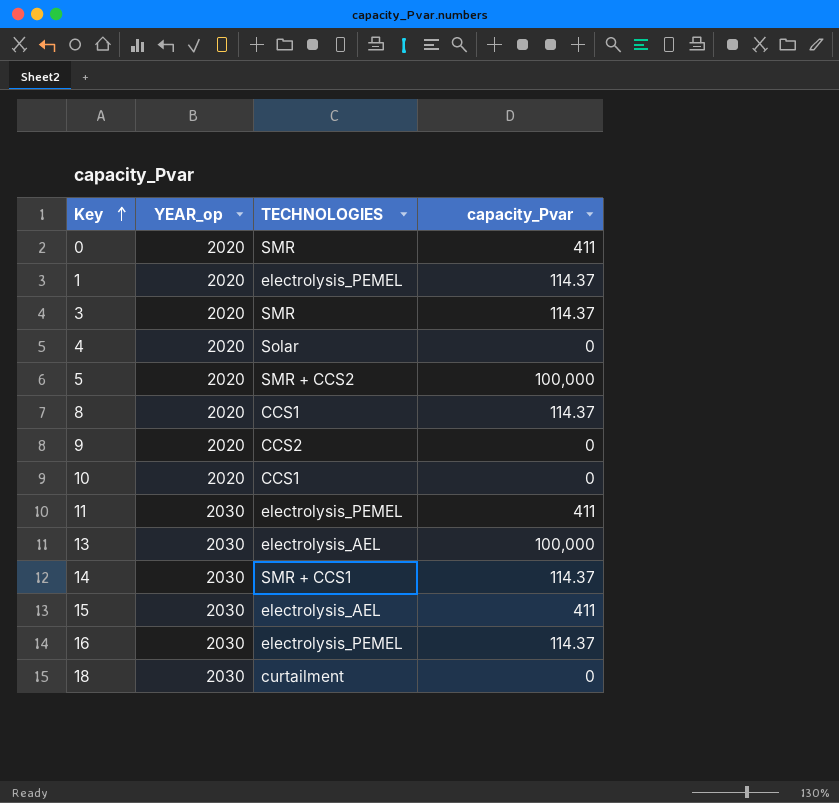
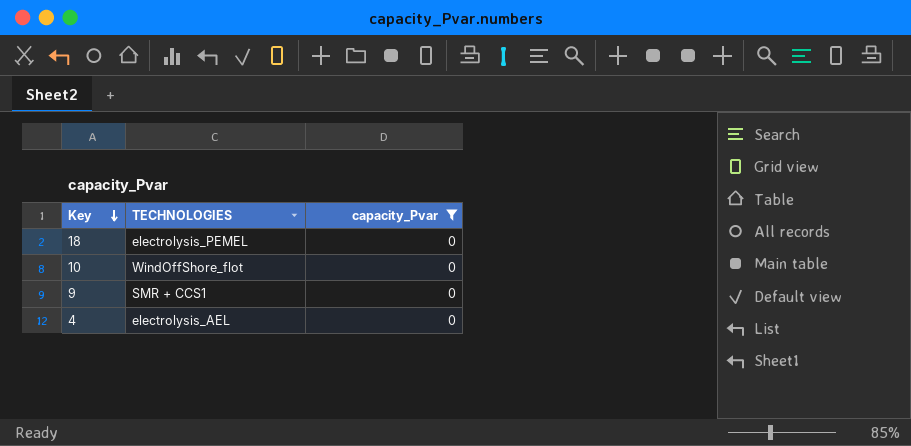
filter: none -> capacity_Pvar = 0
row order: Key ascending -> Key descending
column YEAR_op | position: 2 -> none
18 | TECHNOLOGIES: curtailment -> electrolysis_PEMEL
10 | TECHNOLOGIES: CCS1 -> WindOffShore_flot
9 | TECHNOLOGIES: CCS2 -> SMR + CCS1
4 | TECHNOLOGIES: Solar -> electrolysis_AEL

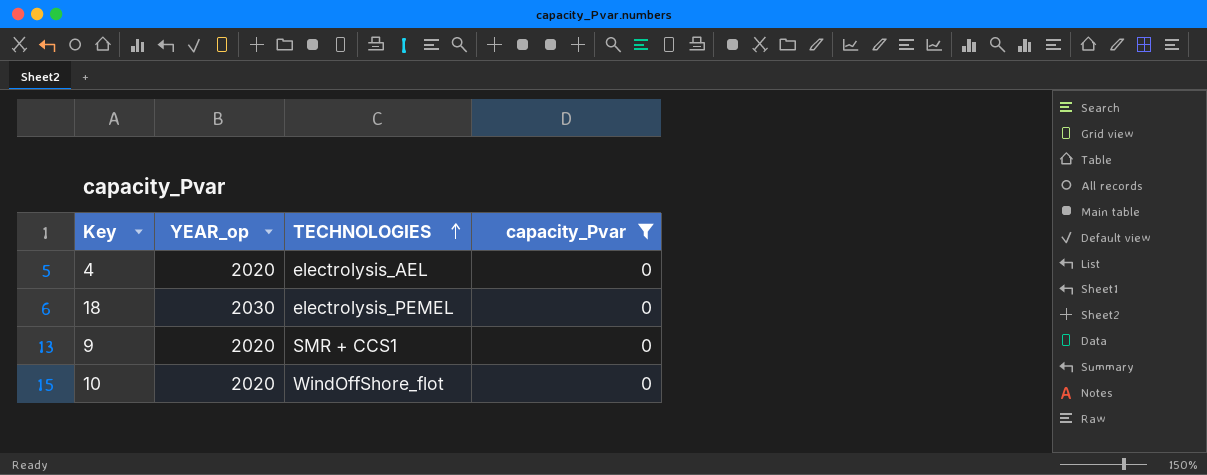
row order: Key descending -> TECHNOLOGIES ascending
column YEAR_op | position: none -> 2

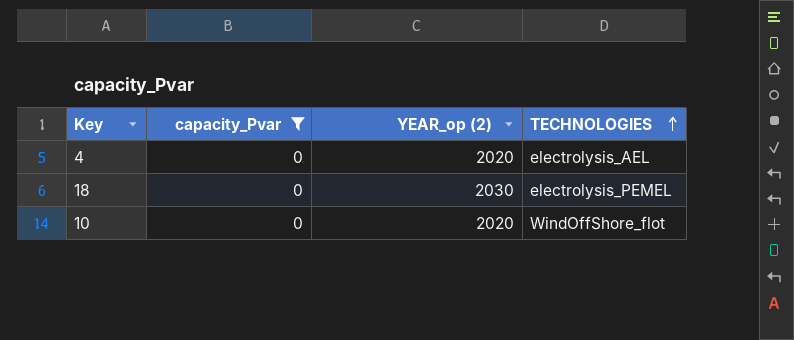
column capacity_Pvar | position: 4 -> 2
column name: YEAR_op -> YEAR_op (2)
row 9: 2020 | SMR + CCS1 | 0 -> none

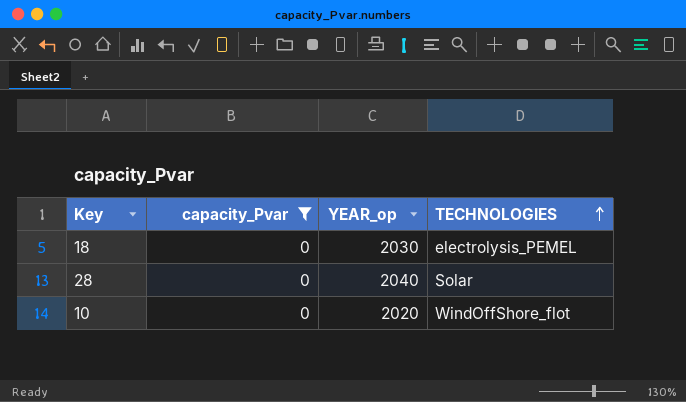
column name: YEAR_op (2) -> YEAR_op
row 4: 0 | 2020 | electrolysis_AEL -> none
row 28: none -> 0 | 2040 | Solar

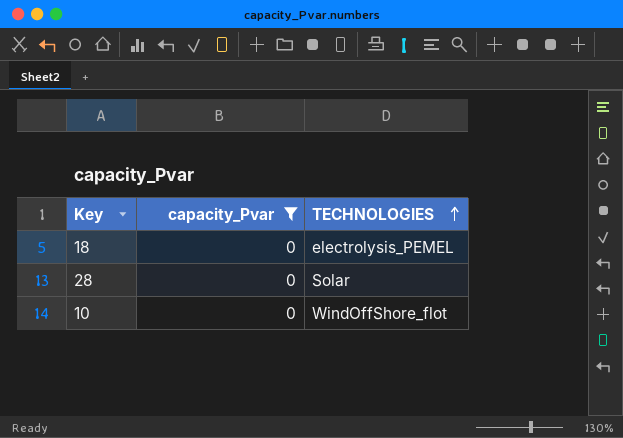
column YEAR_op | position: 3 -> none

